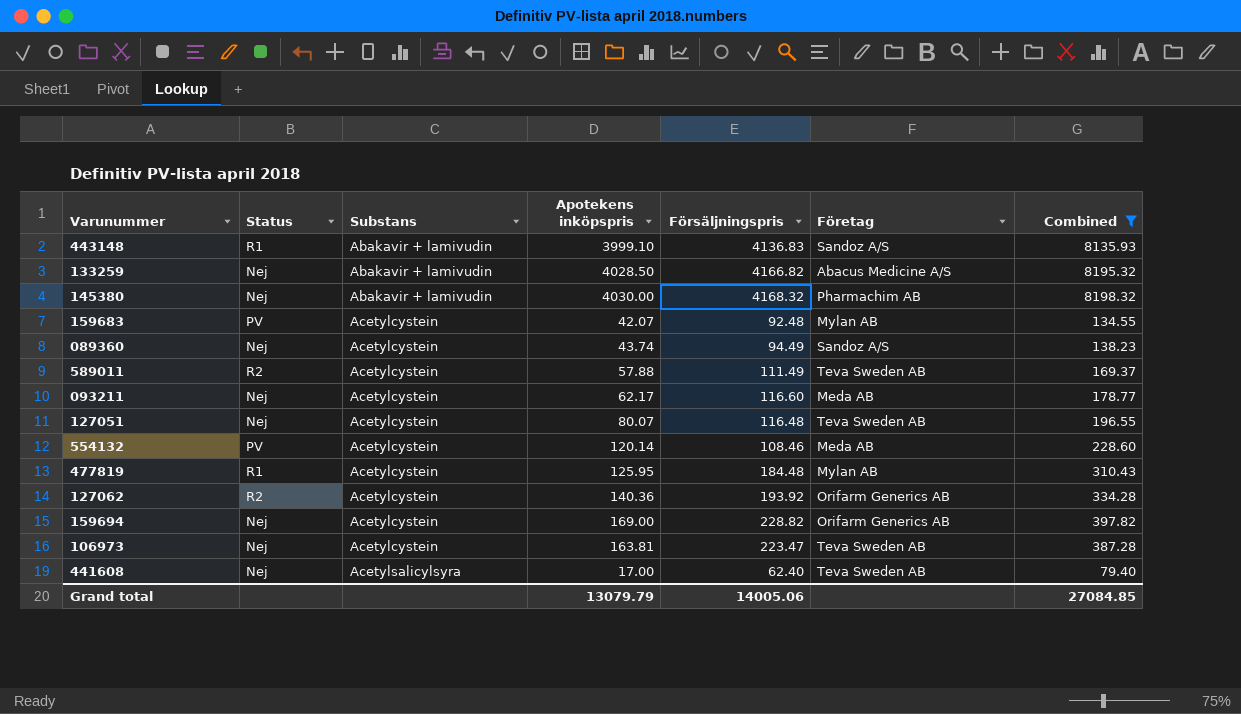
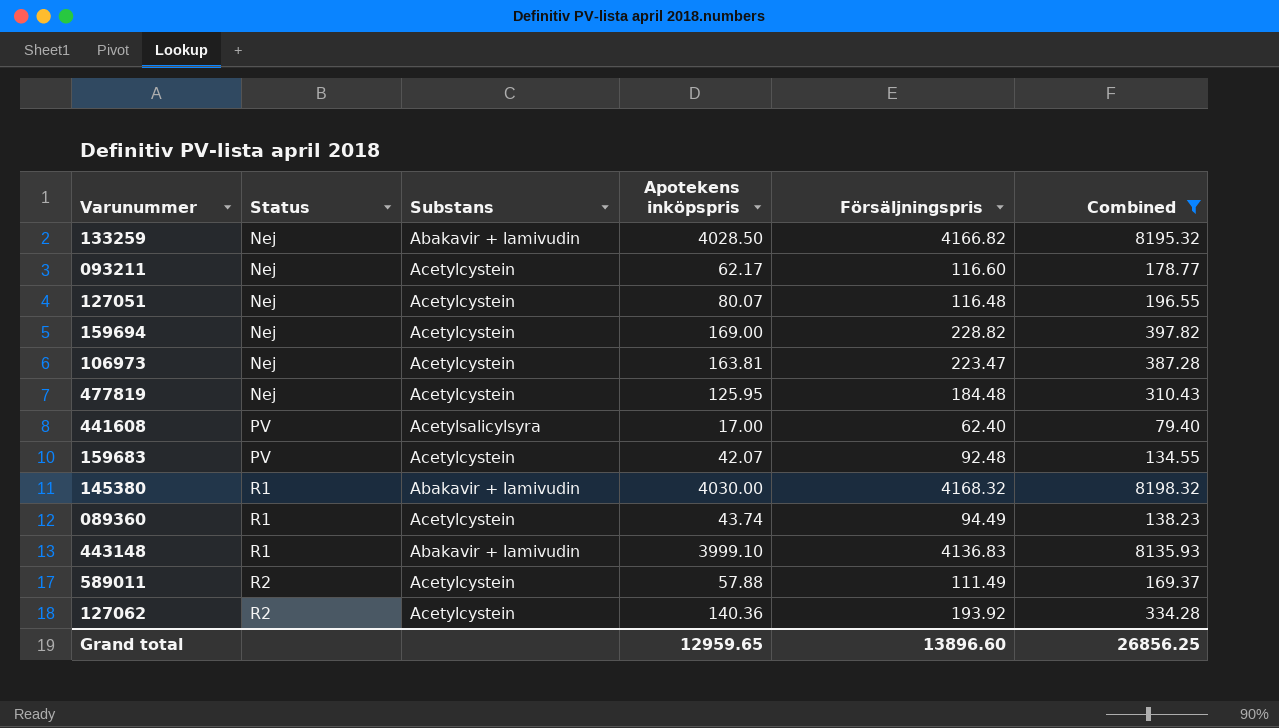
row order: Substans ascending -> Status ascending
column Företag | position: 6 -> none
row 554132: PV | Acetylcystein | 120.14 | 108.46 | Meda AB | 228.60 -> none
477819 | Status: R1 -> Nej
441608 | Status: Nej -> PV
145380 | Status: Nej -> R1
089360 | Status: Nej -> R1
Grand total | Apotekens inköpspris: 13079.79 -> 12959.65
Grand total | Försäljningspris: 14005.06 -> 13896.60
Grand total | Combined: 27084.85 -> 26856.25

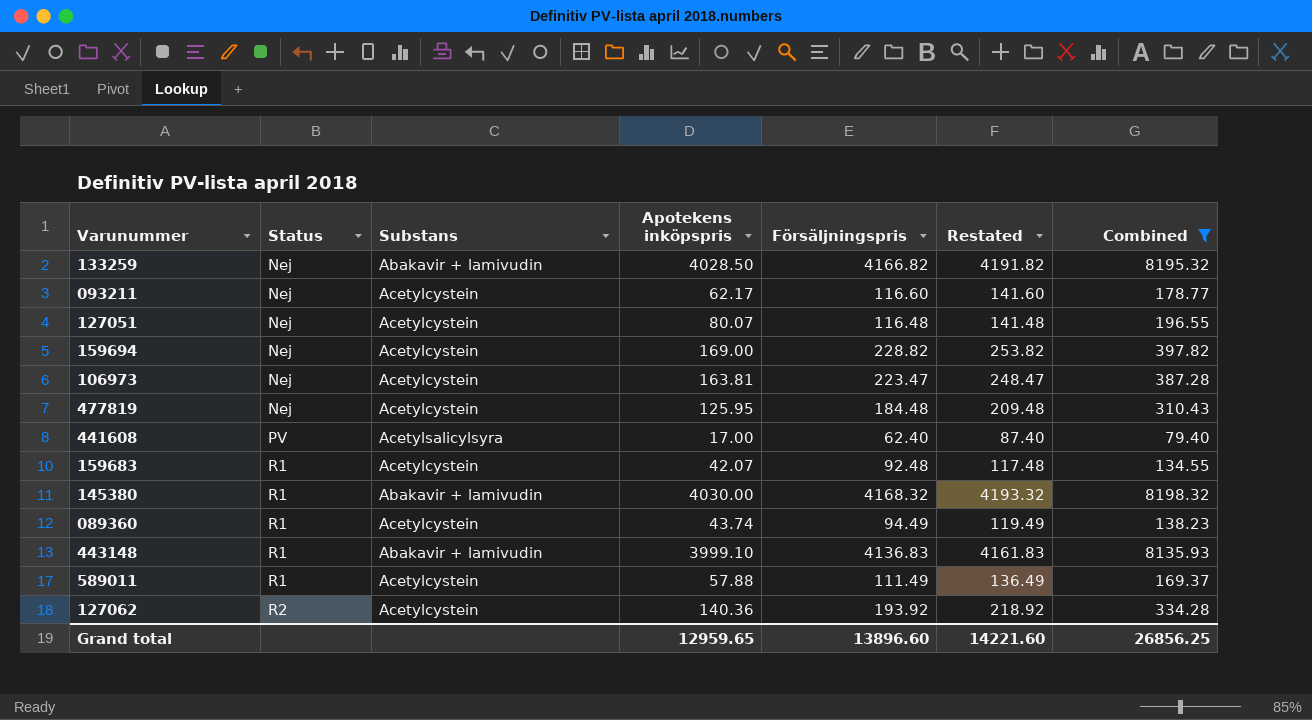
column Restated | formula: none -> [Försäljningspris] + 25
159683 | Status: PV -> R1
589011 | Status: R2 -> R1

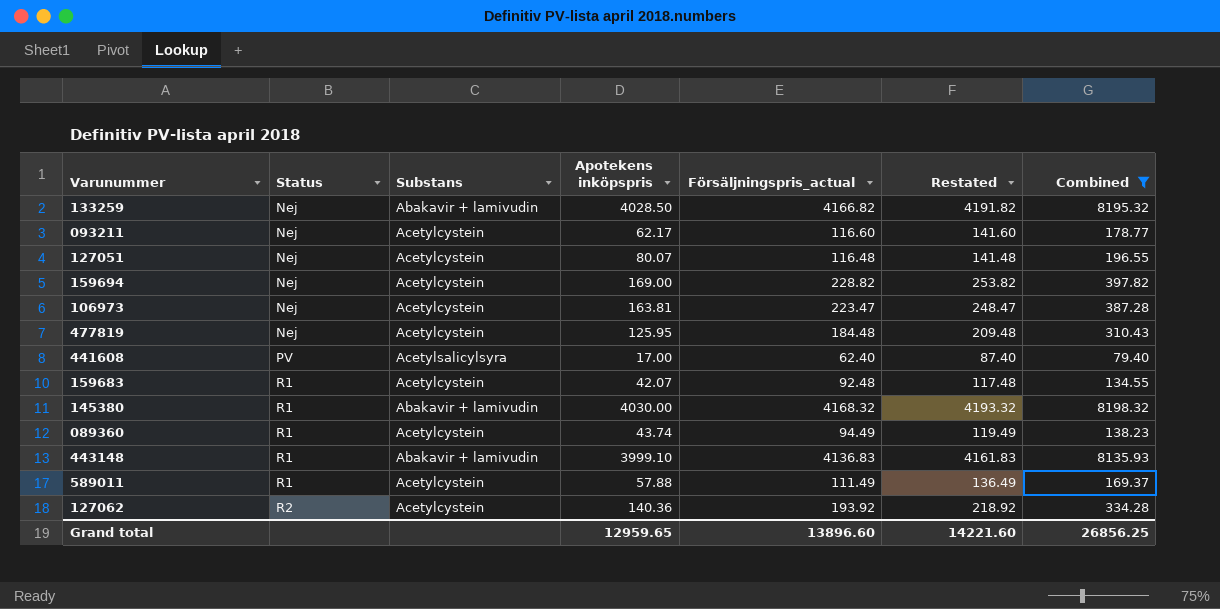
column name: Försäljningspris -> Försäljningspris_actual

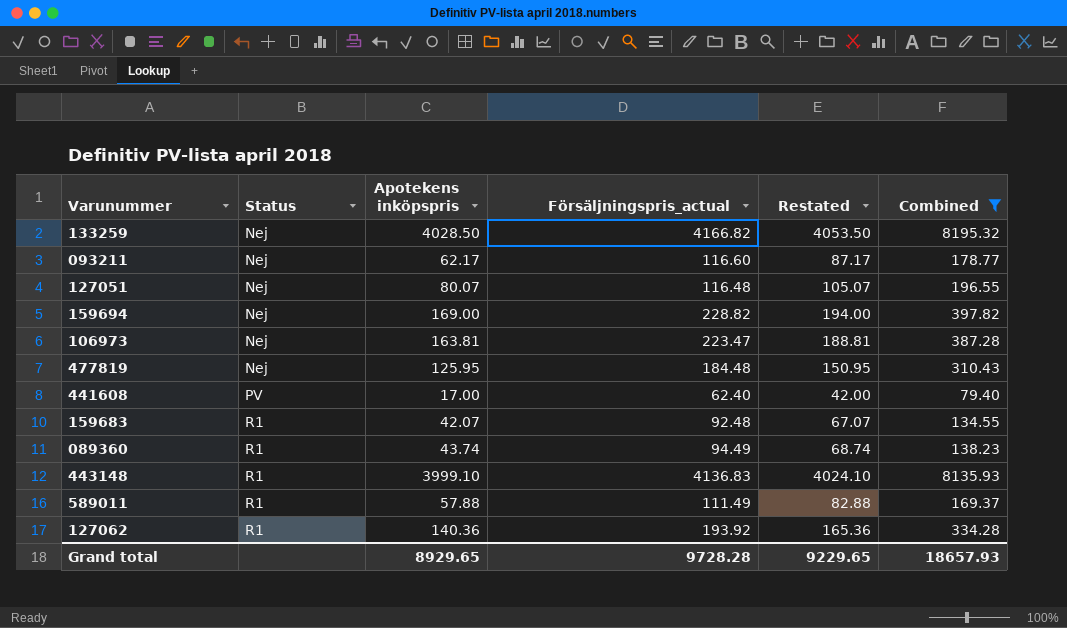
column Substans | position: 3 -> none
column Restated | formula: [Försäljningspris_actual] + 25 -> [Apotekens inköpspris] + 25
row 145380: R1 | Abakavir + lamivudin | 4030.00 | 4168.32 | 4193.32 | 8198.32 -> none
127062 | Status: R2 -> R1
Grand total | Apotekens inköpspris: 12959.65 -> 8929.65
Grand total | Försäljningspris_actual: 13896.60 -> 9728.28
Grand total | Restated: 14221.60 -> 9229.65
Grand total | Combined: 26856.25 -> 18657.93

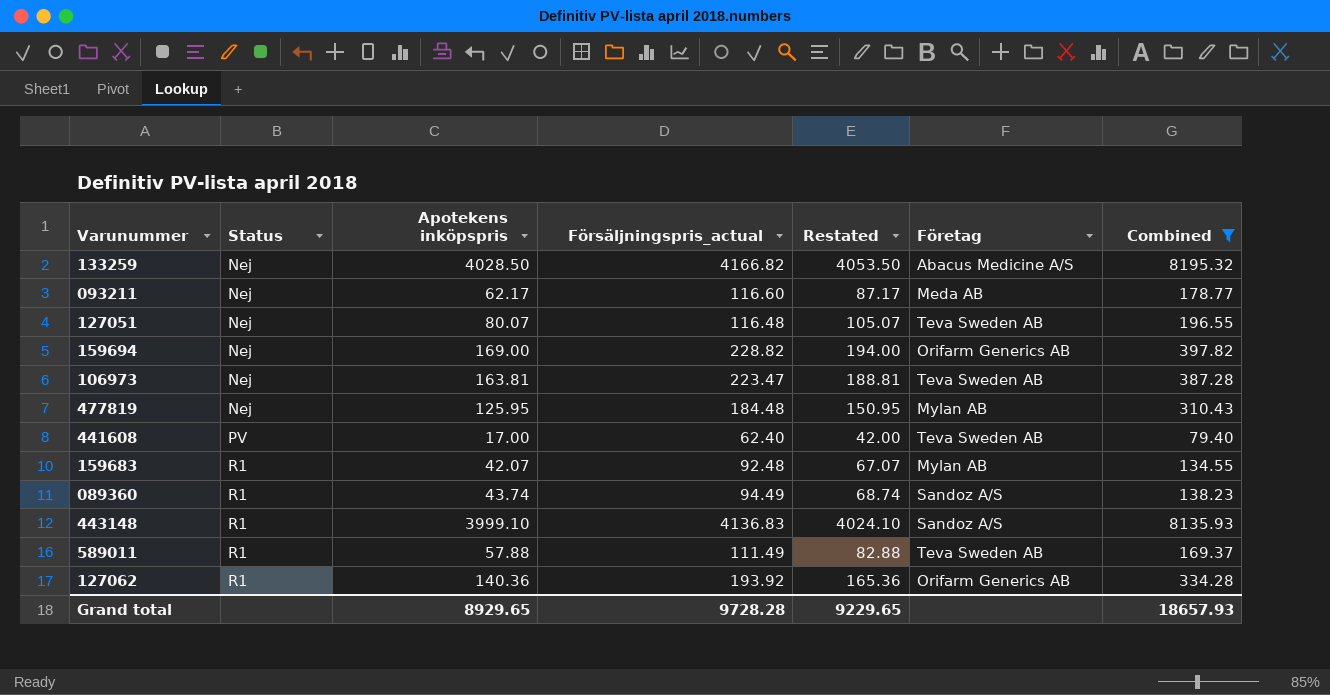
column Företag | position: none -> 6

